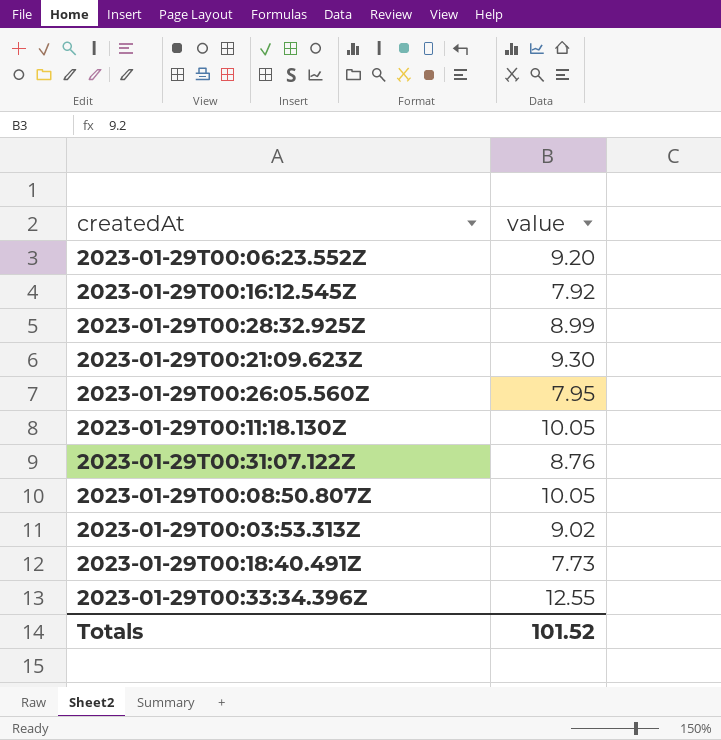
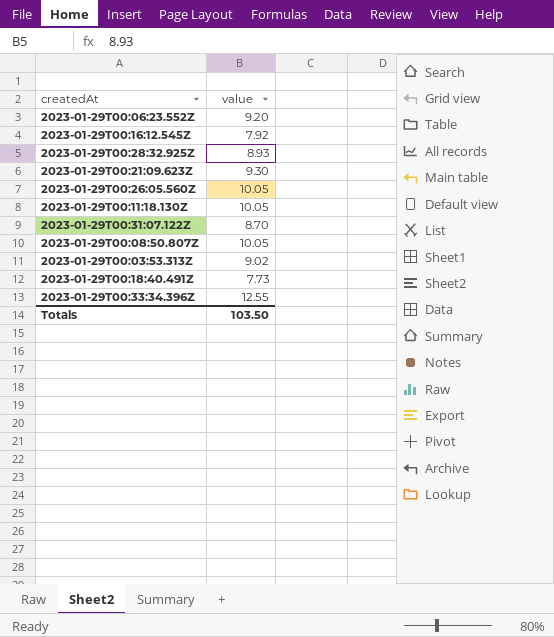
2023-01-29T00:28:32.925Z | value: 8.99 -> 8.93
2023-01-29T00:26:05.560Z | value: 7.95 -> 10.05
2023-01-29T00:31:07.122Z | value: 8.76 -> 8.70
Totals | value: 101.52 -> 103.50

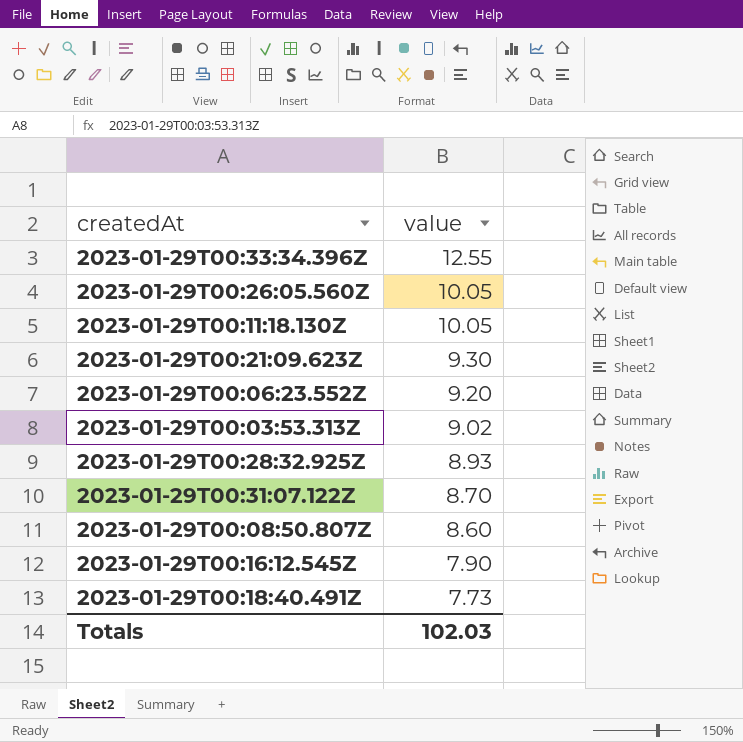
row order: none -> value descending
2023-01-29T00:08:50.807Z | value: 10.05 -> 8.60
2023-01-29T00:16:12.545Z | value: 7.92 -> 7.90
Totals | value: 103.50 -> 102.03

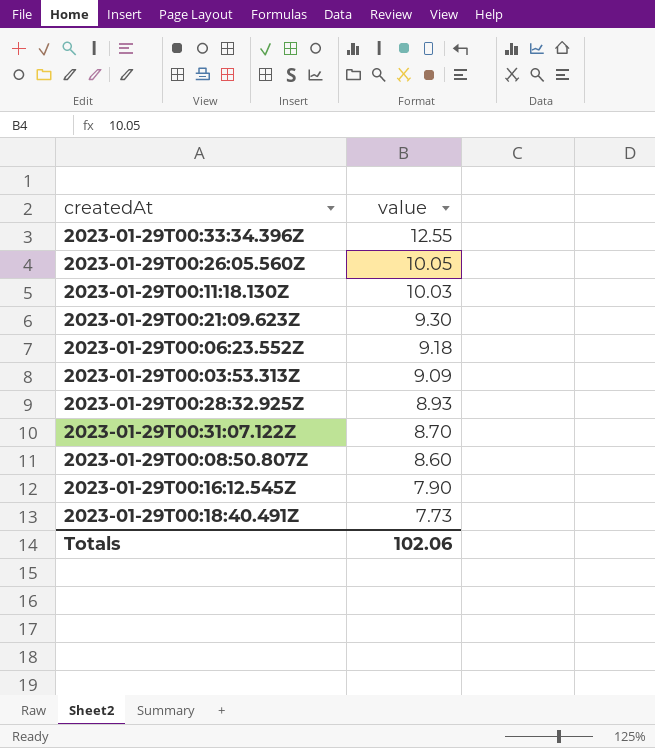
2023-01-29T00:11:18.130Z | value: 10.05 -> 10.03
2023-01-29T00:06:23.552Z | value: 9.20 -> 9.18
2023-01-29T00:03:53.313Z | value: 9.02 -> 9.09
Totals | value: 102.03 -> 102.06

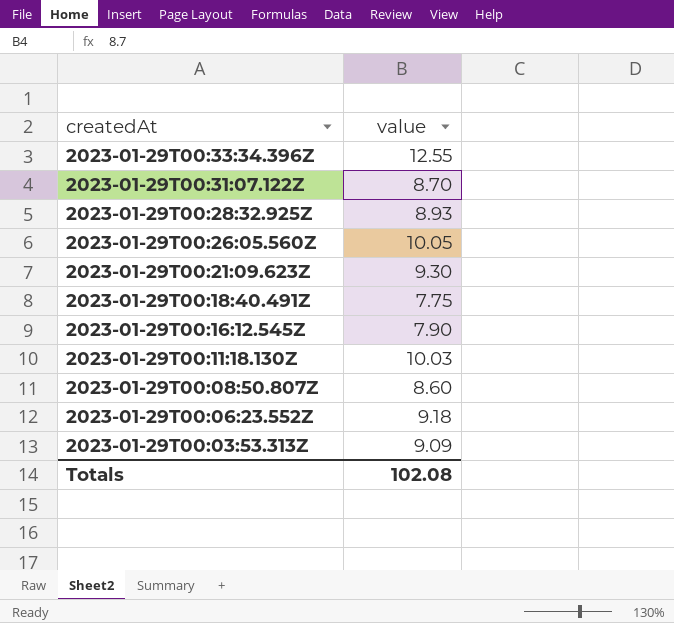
row order: value descending -> createdAt descending
2023-01-29T00:18:40.491Z | value: 7.73 -> 7.75
Totals | value: 102.06 -> 102.08

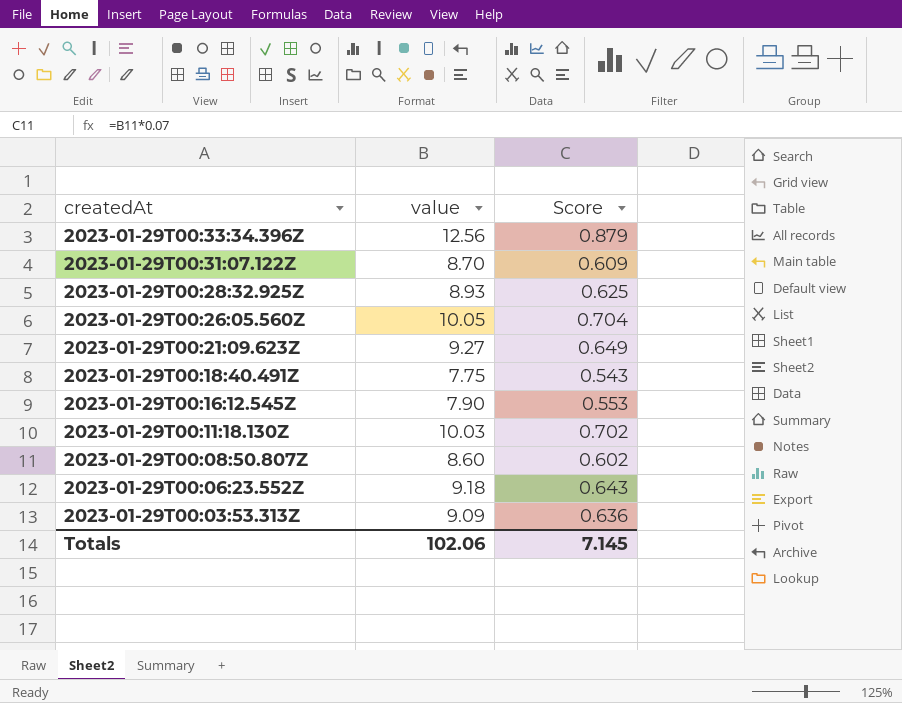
column Score | formula: none -> [value] * 0.07
2023-01-29T00:33:34.396Z | value: 12.55 -> 12.56
2023-01-29T00:21:09.623Z | value: 9.30 -> 9.27
Totals | value: 102.08 -> 102.06

